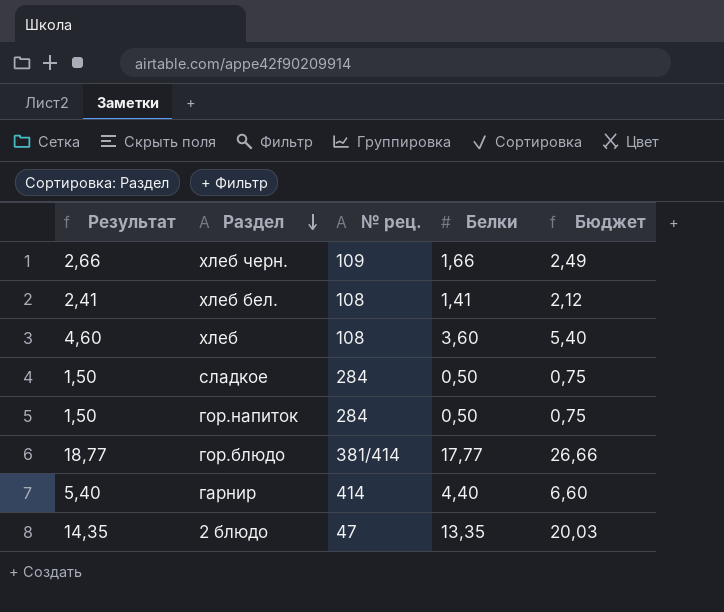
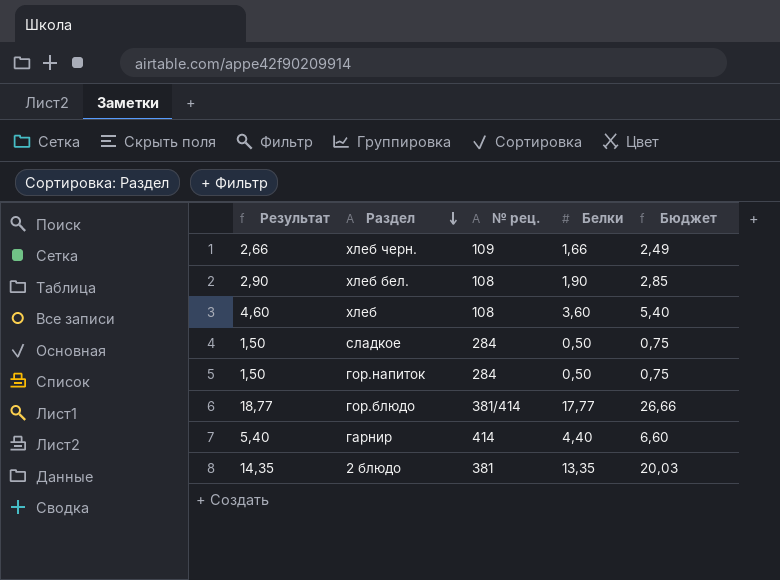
хлеб бел. | Результат: 2,41 -> 2,90
хлеб бел. | Белки: 1,41 -> 1,90
хлеб бел. | Бюджет: 2,12 -> 2,85
2 блюдо | № рец.: 47 -> 381

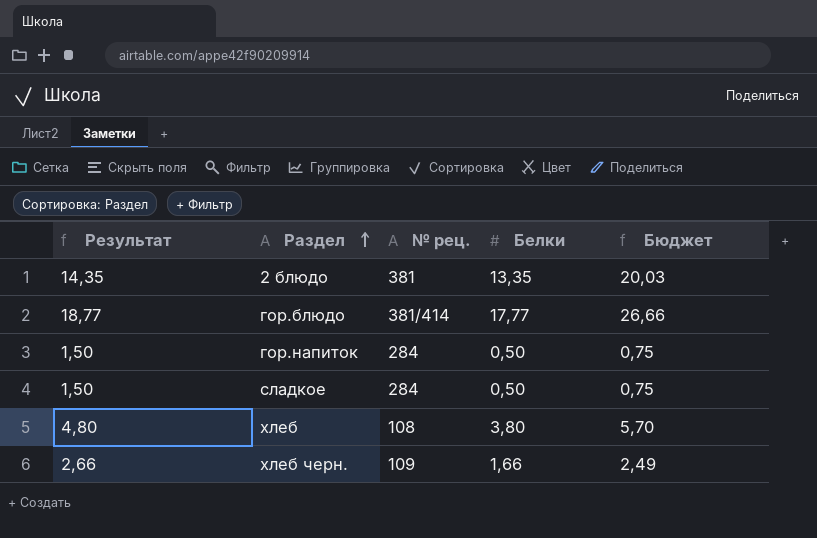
row order: Раздел descending -> Раздел ascending
row хлеб бел.: 2,90 | 108 | 1,90 | 2,85 -> none
row гарнир: 5,40 | 414 | 4,40 | 6,60 -> none
хлеб | Результат: 4,60 -> 4,80
хлеб | Белки: 3,60 -> 3,80
хлеб | Бюджет: 5,40 -> 5,70

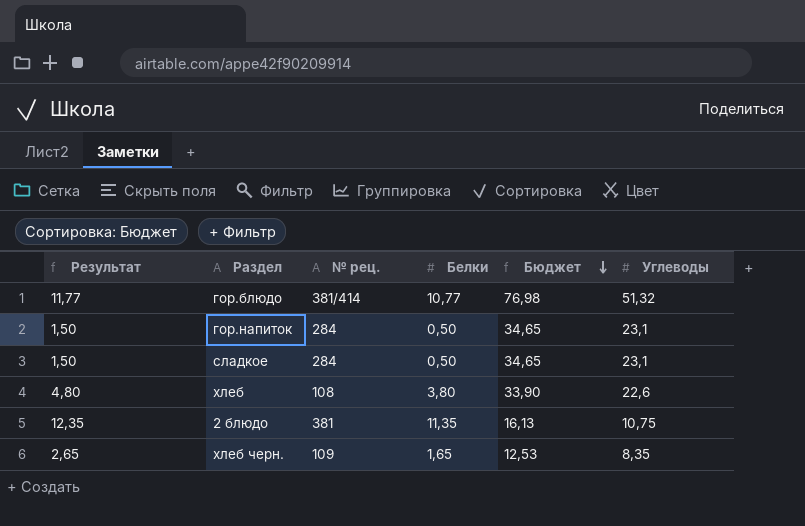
row order: Раздел ascending -> Бюджет descending
column Бюджет | formula: [Белки] * 1,5 -> [Углеводы] * 1,5
column Углеводы | position: none -> 6
гор.блюдо | Результат: 18,77 -> 11,77
гор.блюдо | Белки: 17,77 -> 10,77
2 блюдо | Результат: 14,35 -> 12,35
2 блюдо | Белки: 13,35 -> 11,35
хлеб черн. | Результат: 2,66 -> 2,65
хлеб черн. | Белки: 1,66 -> 1,65

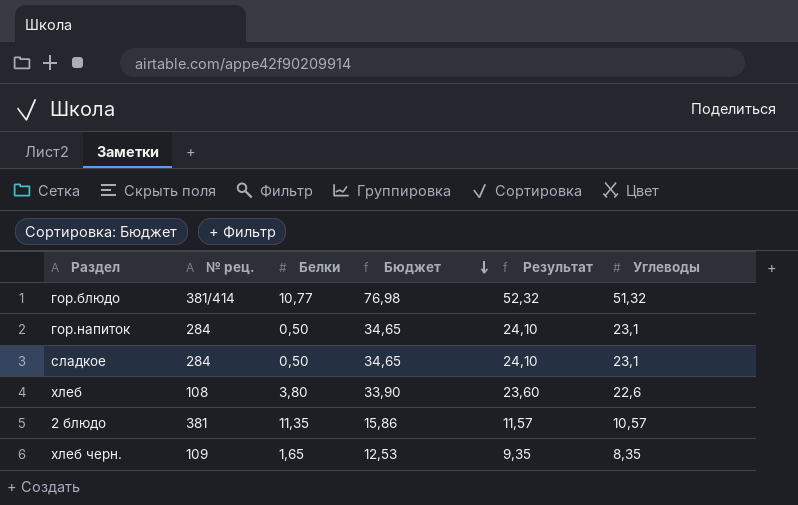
column Результат | formula: [Белки] + 1 -> [Углеводы] + 1
column Результат | position: 1 -> 5
2 блюдо | Бюджет: 16,13 -> 15,86
2 блюдо | Углеводы: 10,75 -> 10,57

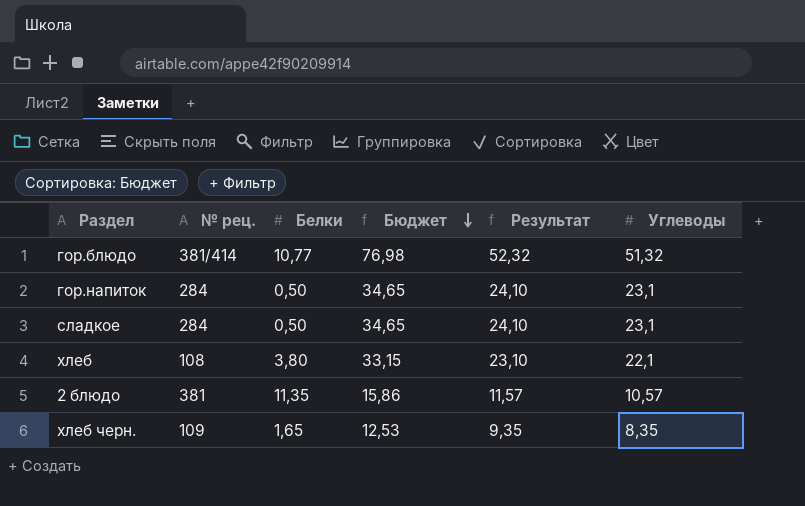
хлеб | Бюджет: 33,90 -> 33,15
хлеб | Результат: 23,60 -> 23,10
хлеб | Углеводы: 22,6 -> 22,1

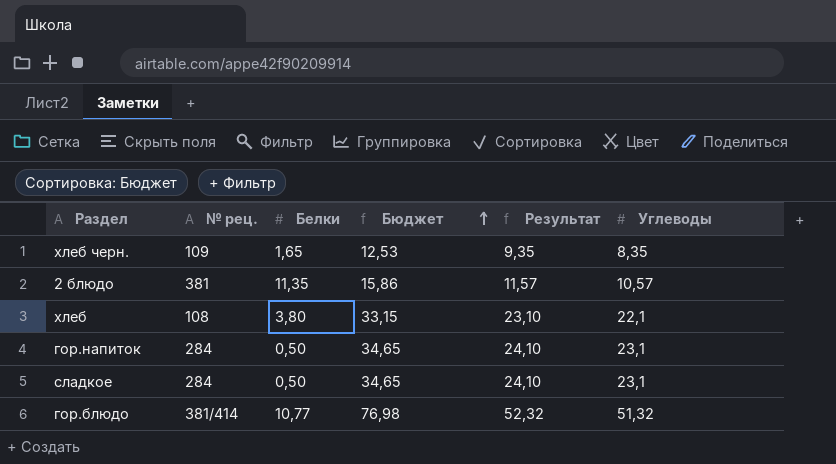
row order: Бюджет descending -> Бюджет ascending

